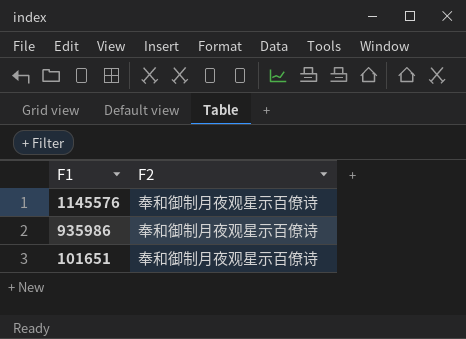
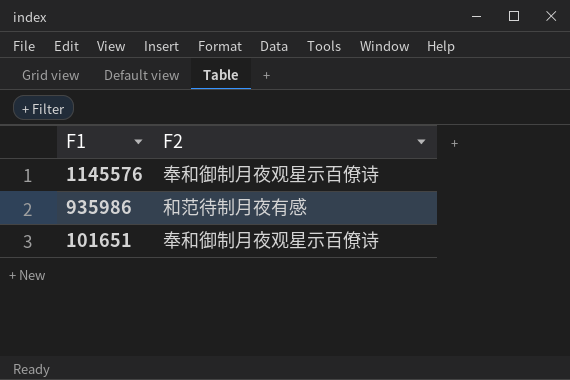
935986 | F2: 奉和御制月夜观星示百僚诗 -> 和范待制月夜有感

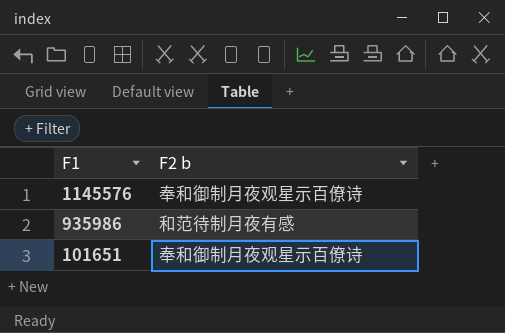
column name: F2 -> F2 b

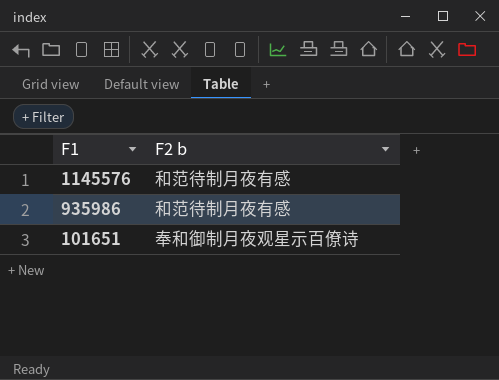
1145576 | F2 b: 奉和御制月夜观星示百僚诗 -> 和范待制月夜有感

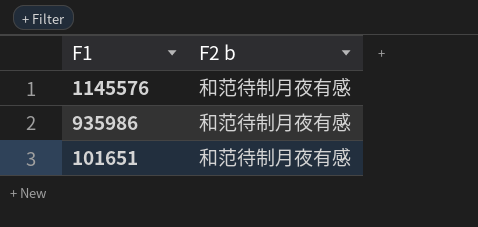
101651 | F2 b: 奉和御制月夜观星示百僚诗 -> 和范待制月夜有感

